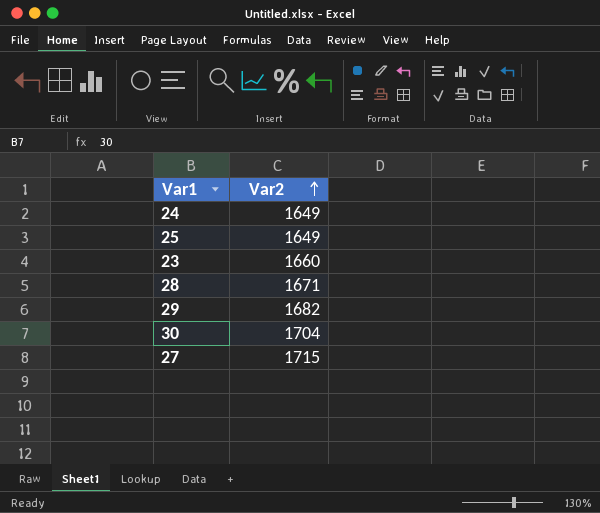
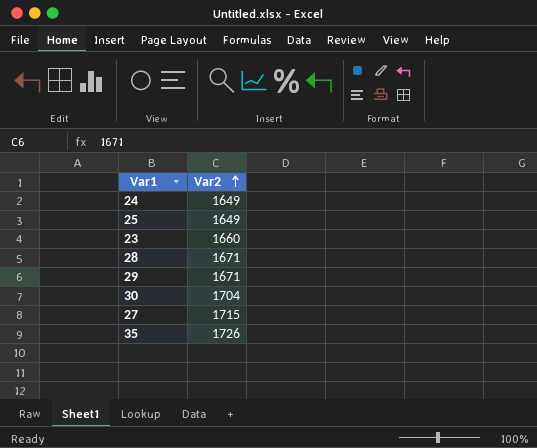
29 | Var2: 1682 -> 1671
row 35: none -> 1726

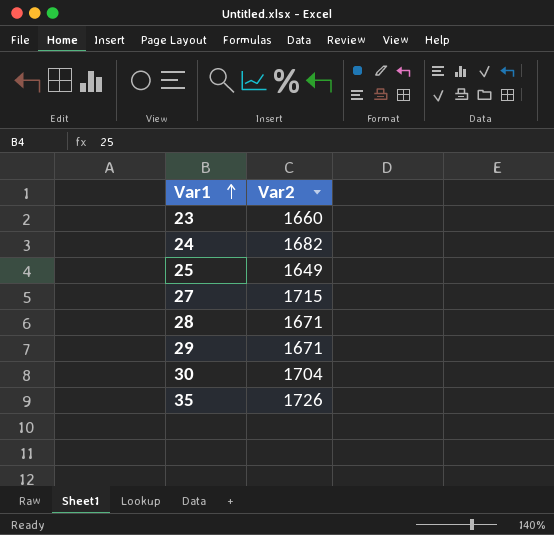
row order: Var2 ascending -> Var1 ascending
24 | Var2: 1649 -> 1682

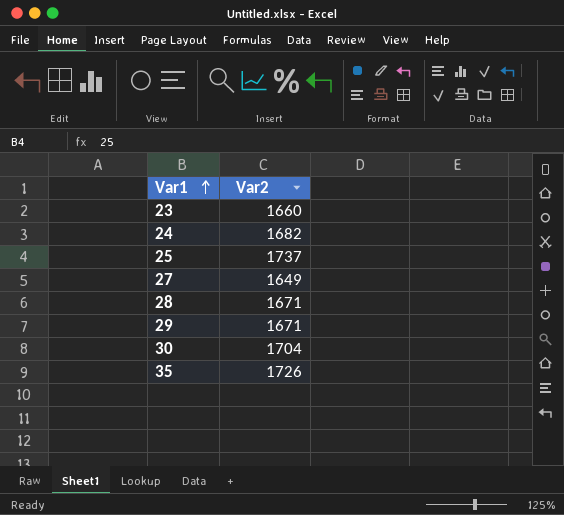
25 | Var2: 1649 -> 1737
27 | Var2: 1715 -> 1649

